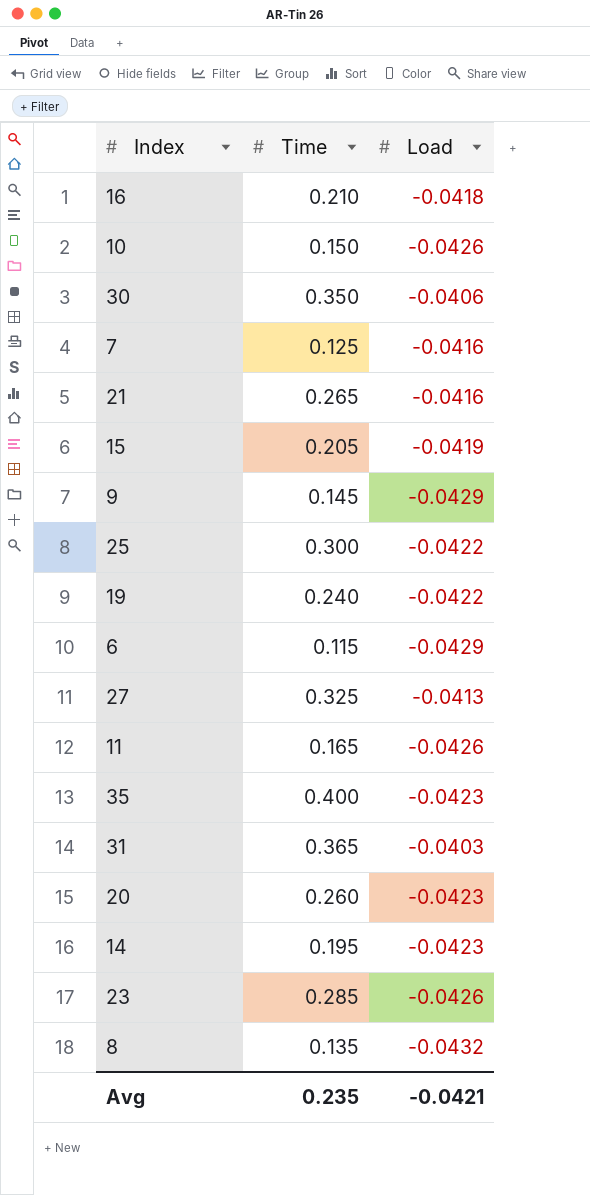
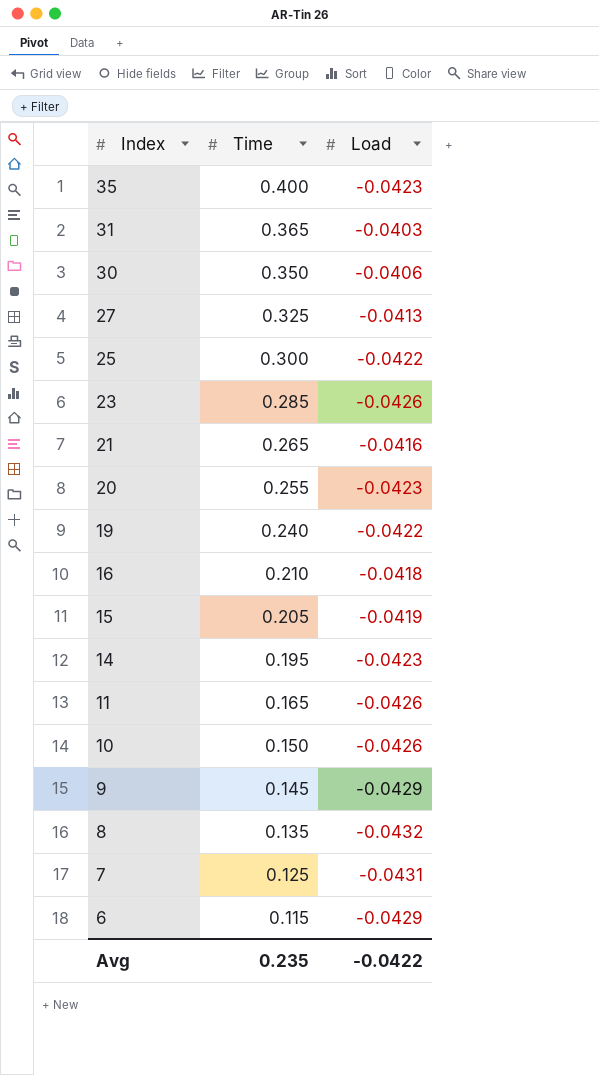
row order: none -> Index descending
20 | Time: 0.260 -> 0.255
7 | Load: -0.0416 -> -0.0431
Avg | Load: -0.0421 -> -0.0422

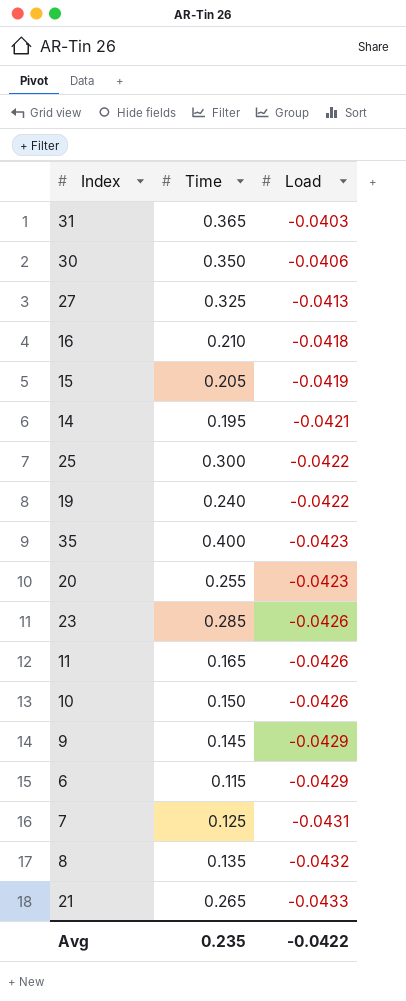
row order: Index descending -> Load descending
14 | Load: -0.0423 -> -0.0421
21 | Load: -0.0416 -> -0.0433

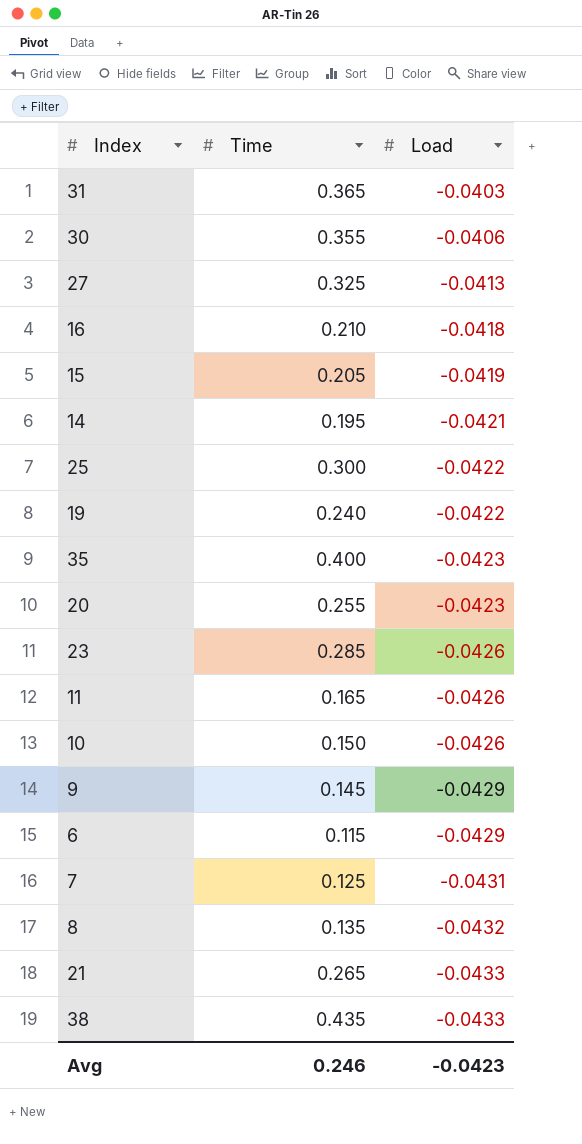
30 | Time: 0.350 -> 0.355
row 38: none -> 0.435 | -0.0433
Avg | Time: 0.235 -> 0.246
Avg | Load: -0.0422 -> -0.0423

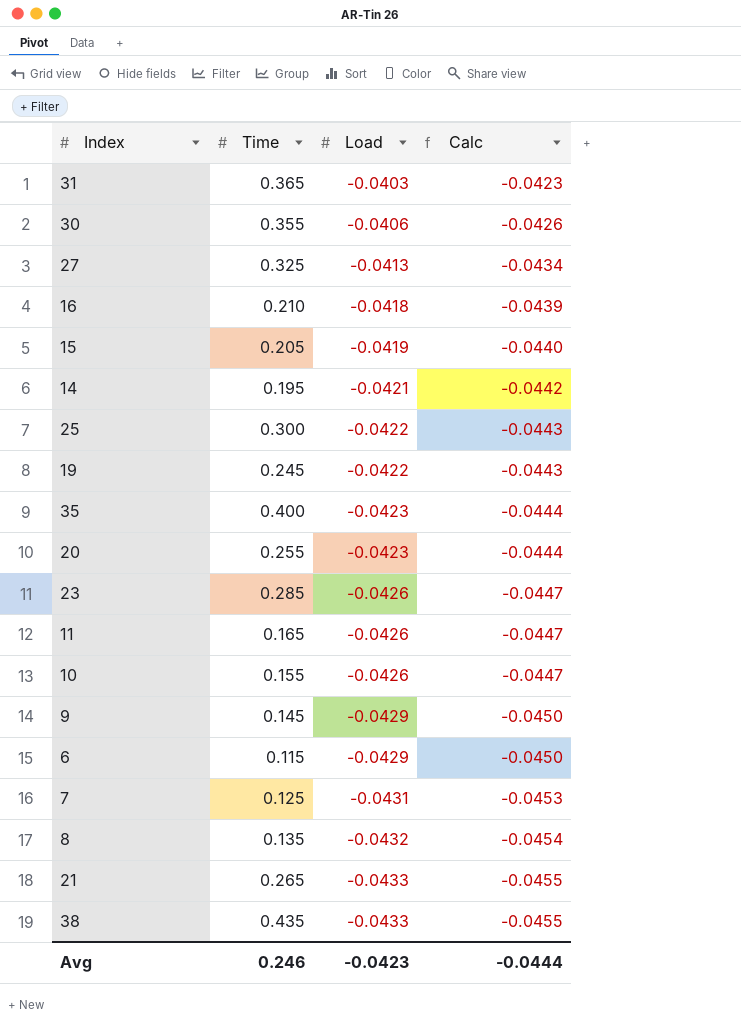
column Calc | formula: none -> [Load] * 1.05
19 | Time: 0.240 -> 0.245
10 | Time: 0.150 -> 0.155

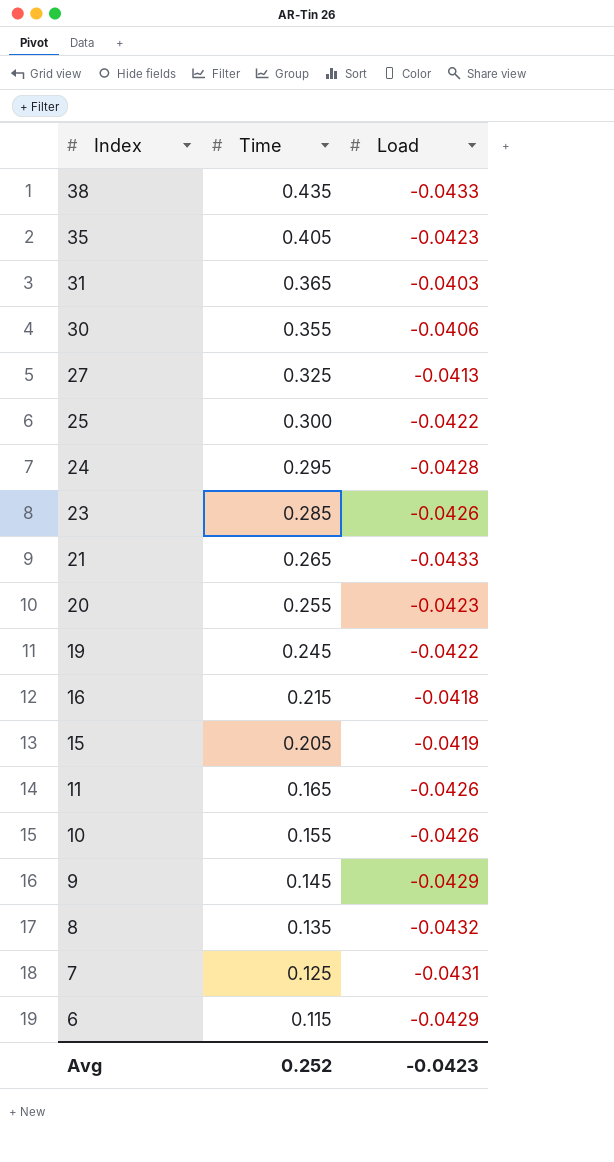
row order: Load descending -> Index descending
column Calc | formula: [Load] * 1.05 -> none
row 14: 0.195 | -0.0421 | -0.0442 -> none
35 | Time: 0.400 -> 0.405
row 24: none -> 0.295 | -0.0428
16 | Time: 0.210 -> 0.215
Avg | Time: 0.246 -> 0.252

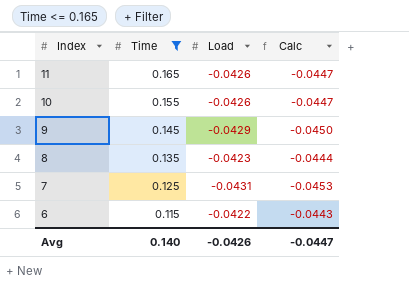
filter: none -> Time <= 0.165
column Calc | formula: none -> [Load] * 1.05
8 | Load: -0.0432 -> -0.0423
6 | Load: -0.0429 -> -0.0422
Avg | Time: 0.252 -> 0.140
Avg | Load: -0.0423 -> -0.0426

